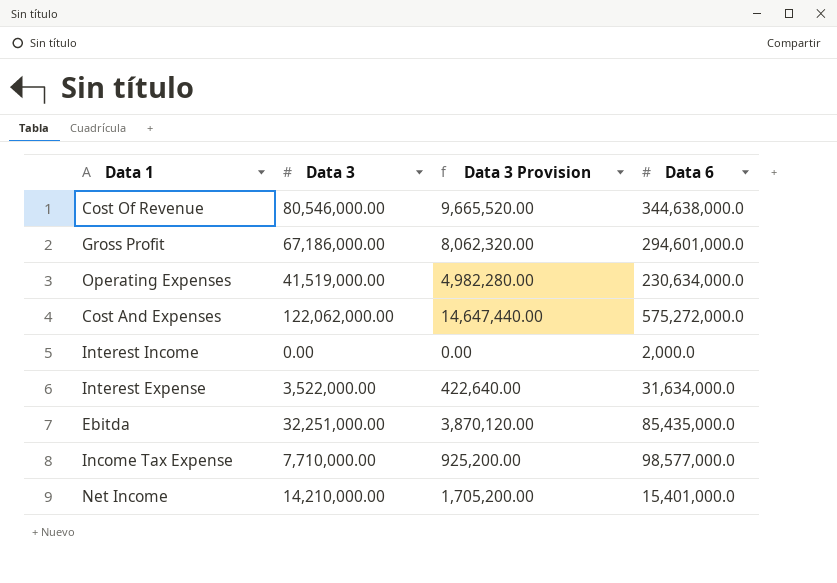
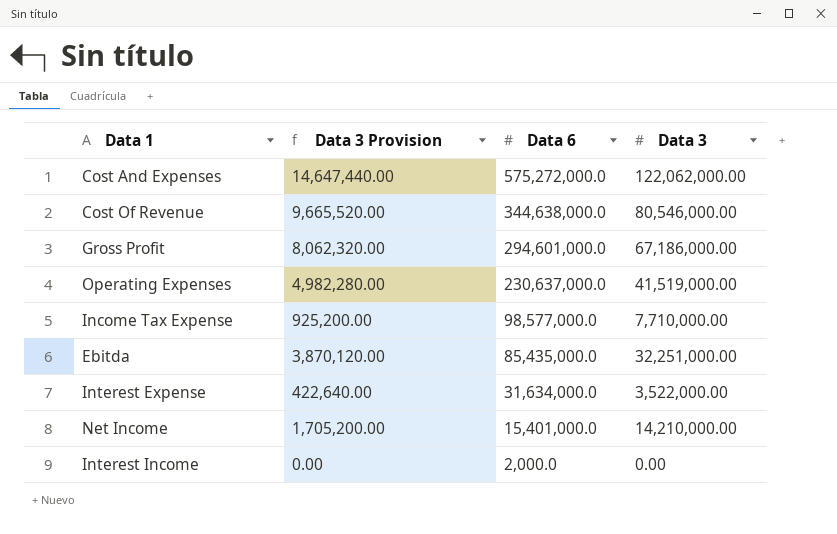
row order: none -> Data 6 descending
column Data 3 | position: 2 -> 4
Operating Expenses | Data 6: 230,634,000.0 -> 230,637,000.0

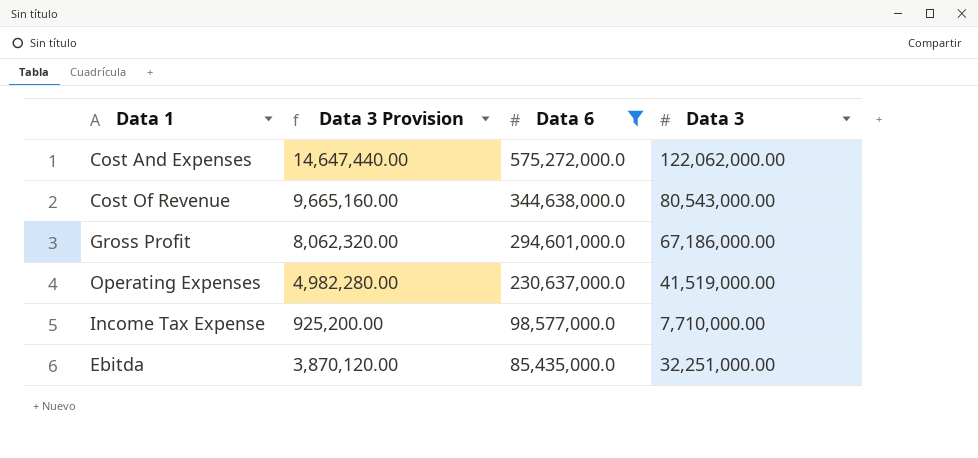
filter: none -> Data 6 >= 85,435,000.0
Cost Of Revenue | Data 3 Provision: 9,665,520.00 -> 9,665,160.00
Cost Of Revenue | Data 3: 80,546,000.00 -> 80,543,000.00

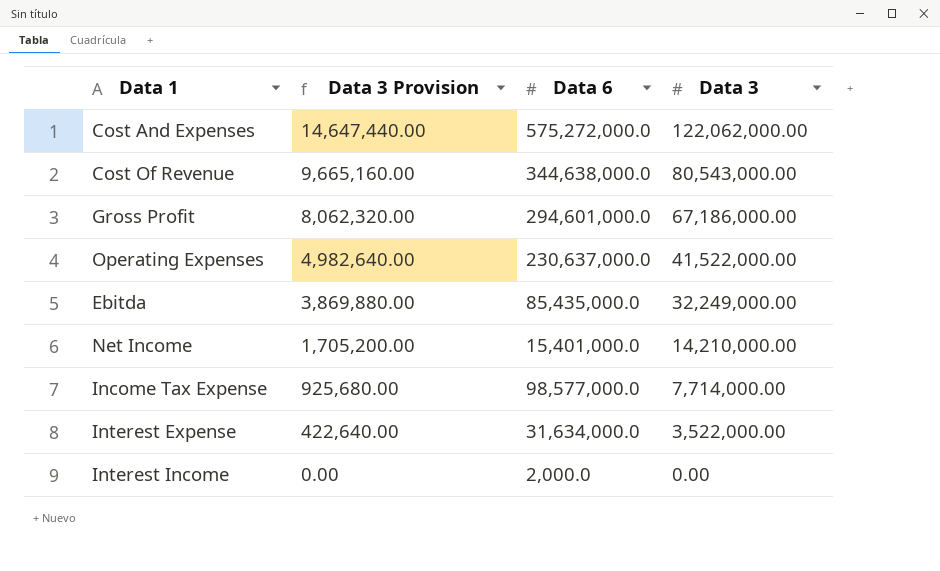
filter: Data 6 >= 85,435,000.0 -> none
row order: Data 6 descending -> Data 3 Provision descending
Operating Expenses | Data 3 Provision: 4,982,280.00 -> 4,982,640.00
Operating Expenses | Data 3: 41,519,000.00 -> 41,522,000.00
Ebitda | Data 3 Provision: 3,870,120.00 -> 3,869,880.00
Ebitda | Data 3: 32,251,000.00 -> 32,249,000.00
Income Tax Expense | Data 3 Provision: 925,200.00 -> 925,680.00
Income Tax Expense | Data 3: 7,710,000.00 -> 7,714,000.00

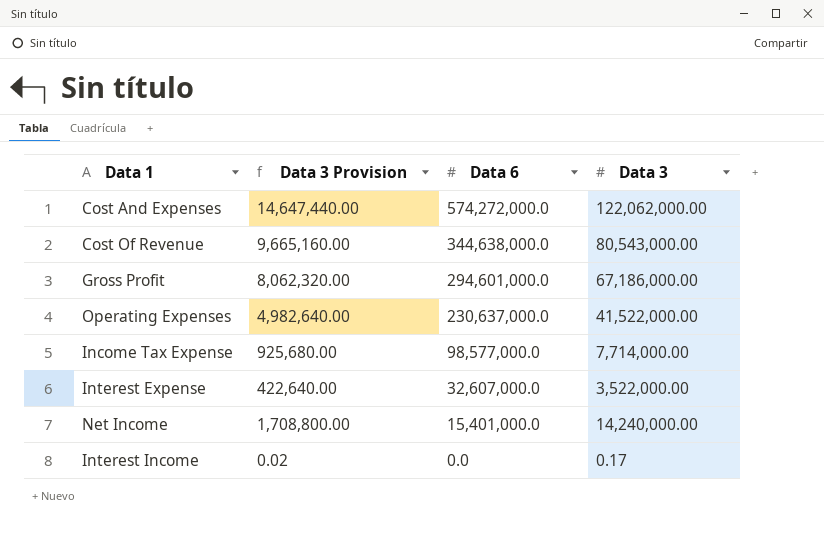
row order: Data 3 Provision descending -> Data 6 descending
row Ebitda: 3,869,880.00 | 85,435,000.0 | 32,249,000.00 -> none
Cost And Expenses | Data 6: 575,272,000.0 -> 574,272,000.0
Interest Expense | Data 6: 31,634,000.0 -> 32,607,000.0
Net Income | Data 3 Provision: 1,705,200.00 -> 1,708,800.00
Net Income | Data 3: 14,210,000.00 -> 14,240,000.00
Interest Income | Data 3 Provision: 0.00 -> 0.02
Interest Income | Data 6: 2,000.0 -> 0.0
Interest Income | Data 3: 0.00 -> 0.17

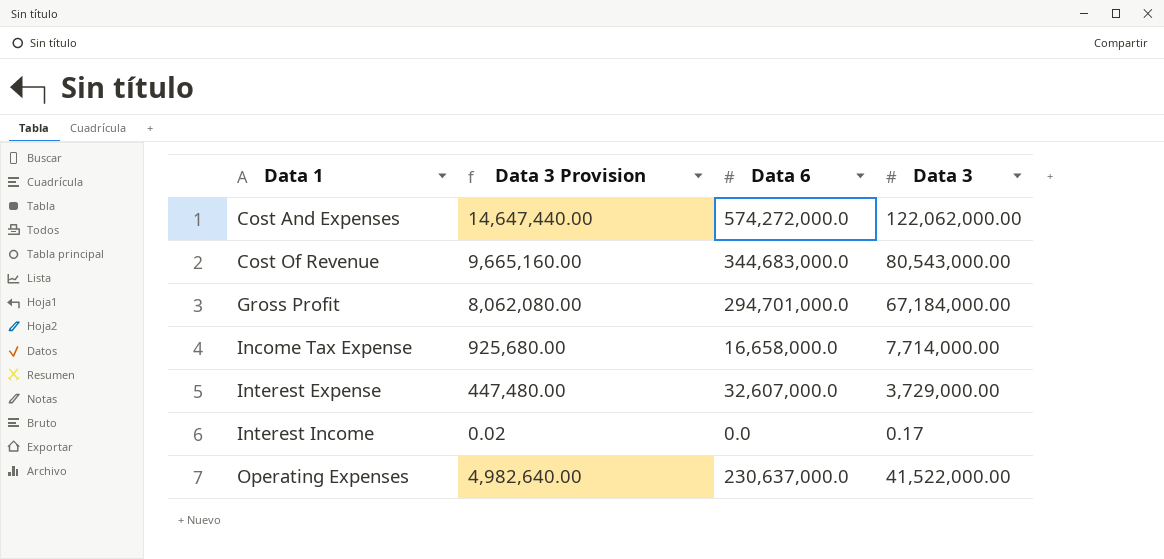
row order: Data 6 descending -> Data 1 ascending
row Net Income: 1,708,800.00 | 15,401,000.0 | 14,240,000.00 -> none
Cost Of Revenue | Data 6: 344,638,000.0 -> 344,683,000.0
Gross Profit | Data 3 Provision: 8,062,320.00 -> 8,062,080.00
Gross Profit | Data 6: 294,601,000.0 -> 294,701,000.0
Gross Profit | Data 3: 67,186,000.00 -> 67,184,000.00
Income Tax Expense | Data 6: 98,577,000.0 -> 16,658,000.0
Interest Expense | Data 3 Provision: 422,640.00 -> 447,480.00
Interest Expense | Data 3: 3,522,000.00 -> 3,729,000.00

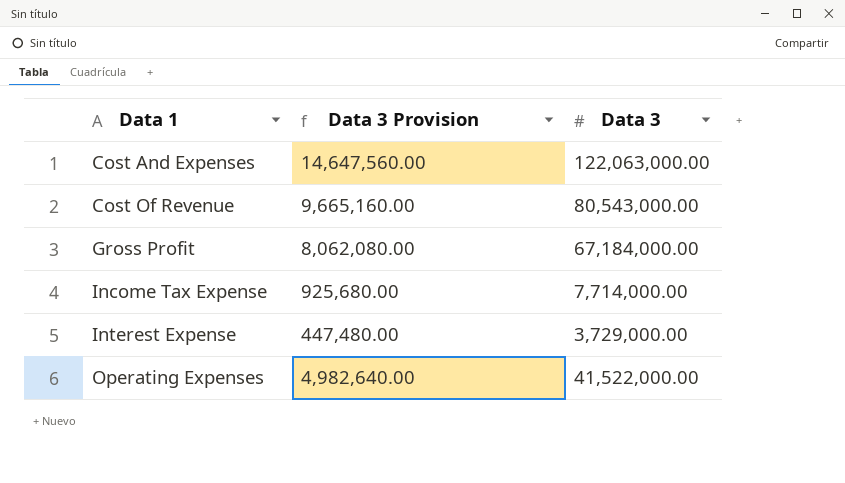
column Data 6 | position: 3 -> none
row Interest Income: 0.02 | 0.0 | 0.17 -> none
Cost And Expenses | Data 3 Provision: 14,647,440.00 -> 14,647,560.00
Cost And Expenses | Data 3: 122,062,000.00 -> 122,063,000.00

